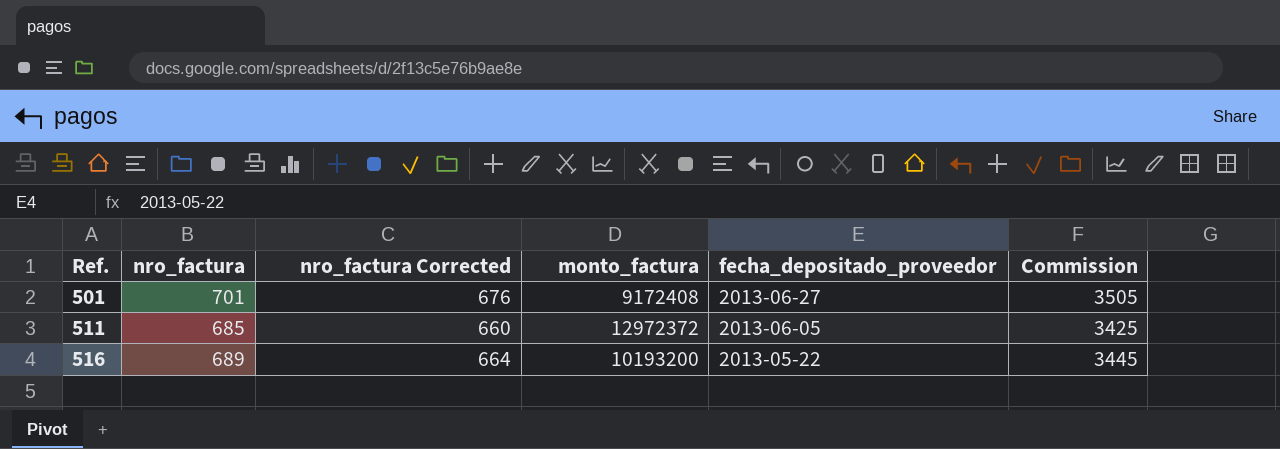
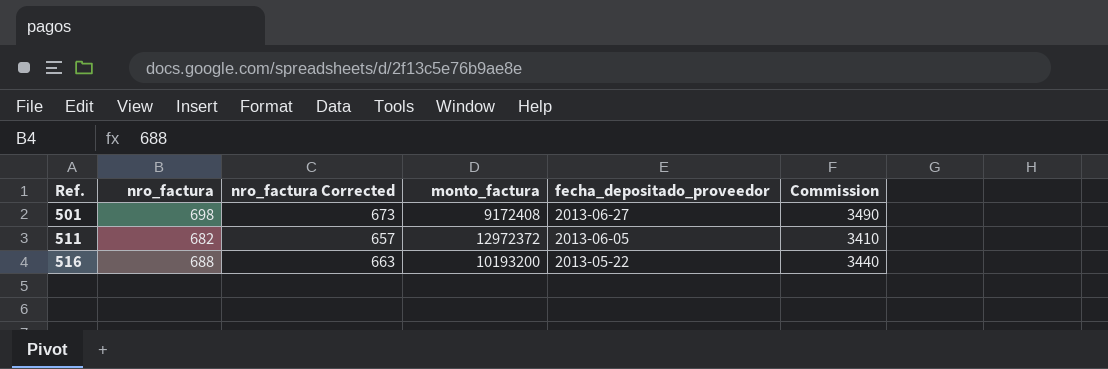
501 | nro_factura: 701 -> 698
501 | nro_factura Corrected: 676 -> 673
501 | Commission: 3505 -> 3490
511 | nro_factura: 685 -> 682
511 | nro_factura Corrected: 660 -> 657
511 | Commission: 3425 -> 3410
516 | nro_factura: 689 -> 688
516 | nro_factura Corrected: 664 -> 663
516 | Commission: 3445 -> 3440

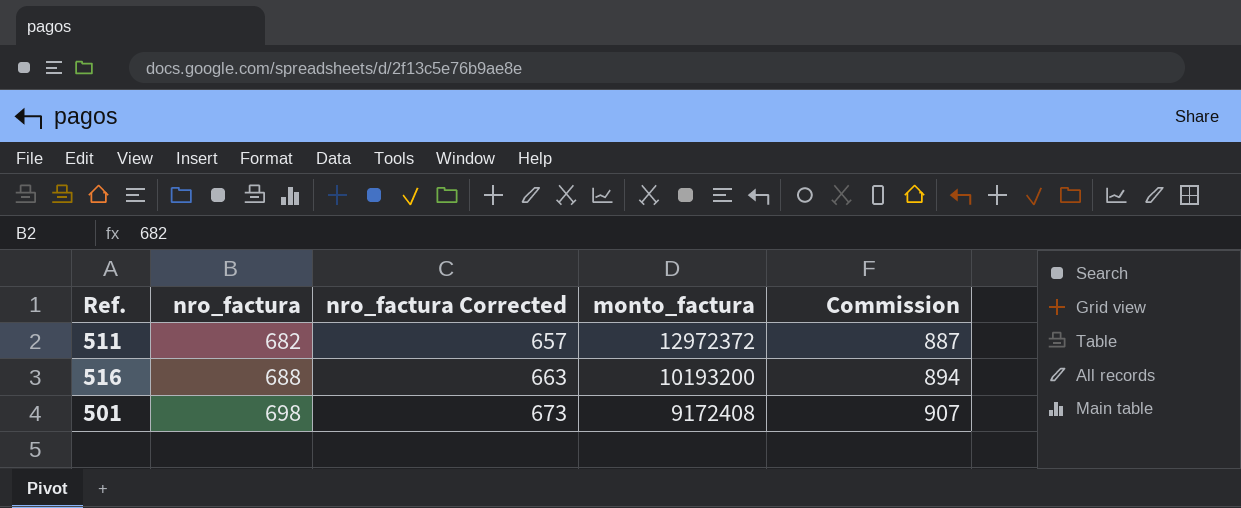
row order: Ref. ascending -> nro_factura ascending
column fecha_depositado_proveedor | position: 5 -> none
column Commission | formula: [nro_factura] * 5 -> [nro_factura] * 1.3

